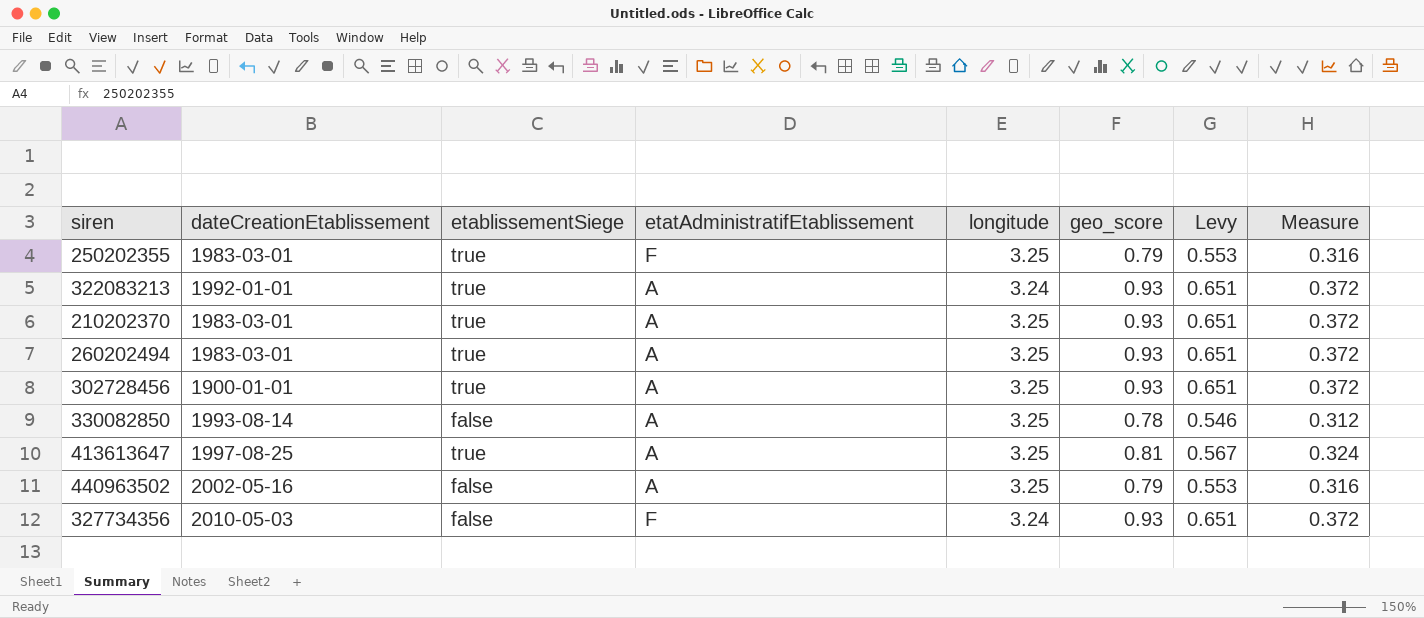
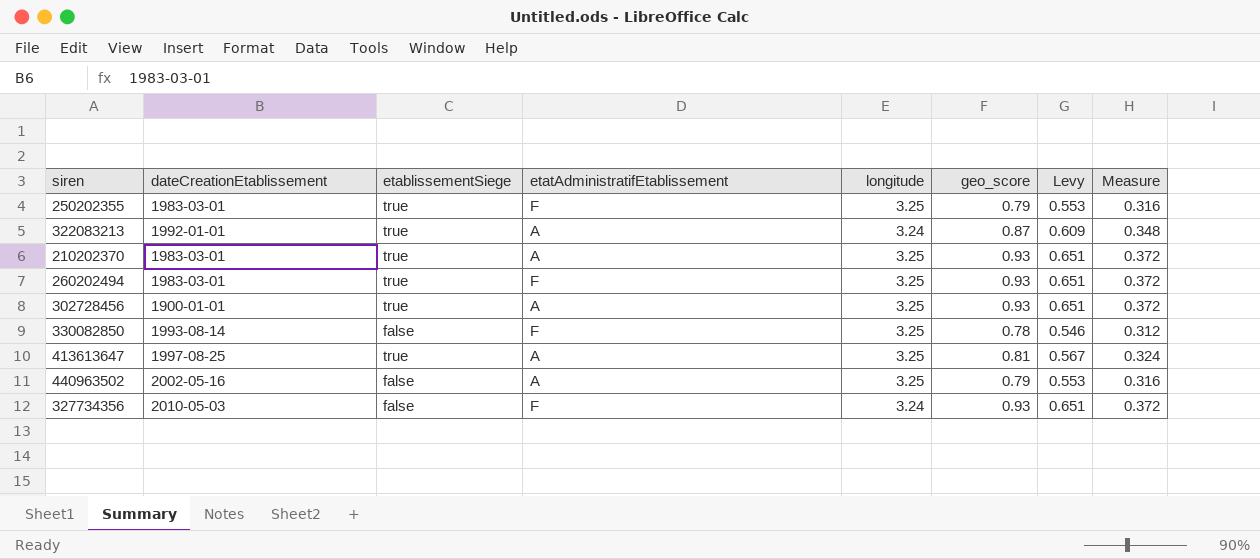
322083213 | geo_score: 0.93 -> 0.87
322083213 | Levy: 0.651 -> 0.609
322083213 | Measure: 0.372 -> 0.348
260202494 | etatAdministratifEtablissement: A -> F
330082850 | etatAdministratifEtablissement: A -> F

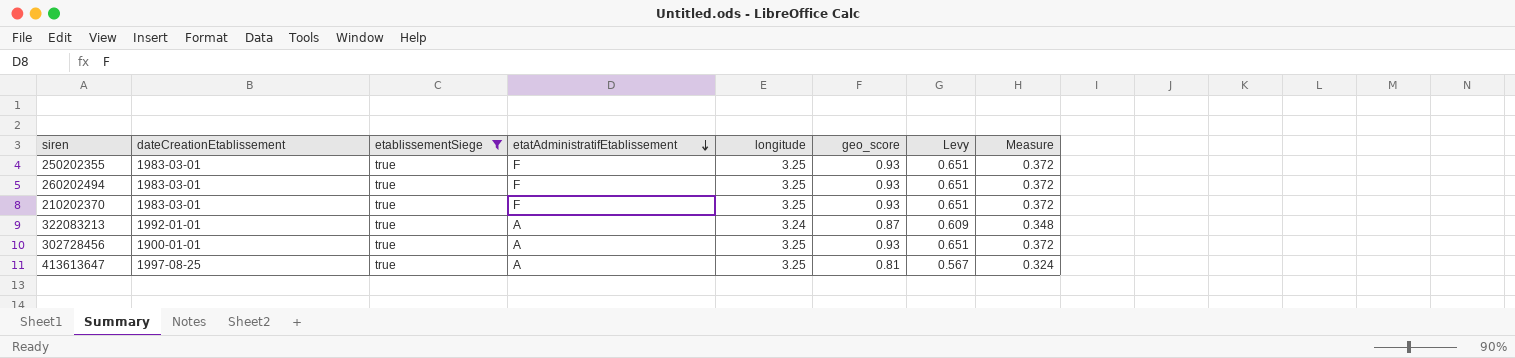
filter: none -> etablissementSiege = true
row order: none -> etatAdministratifEtablissement descending
250202355 | geo_score: 0.79 -> 0.93
250202355 | Levy: 0.553 -> 0.651
250202355 | Measure: 0.316 -> 0.372
210202370 | etatAdministratifEtablissement: A -> F

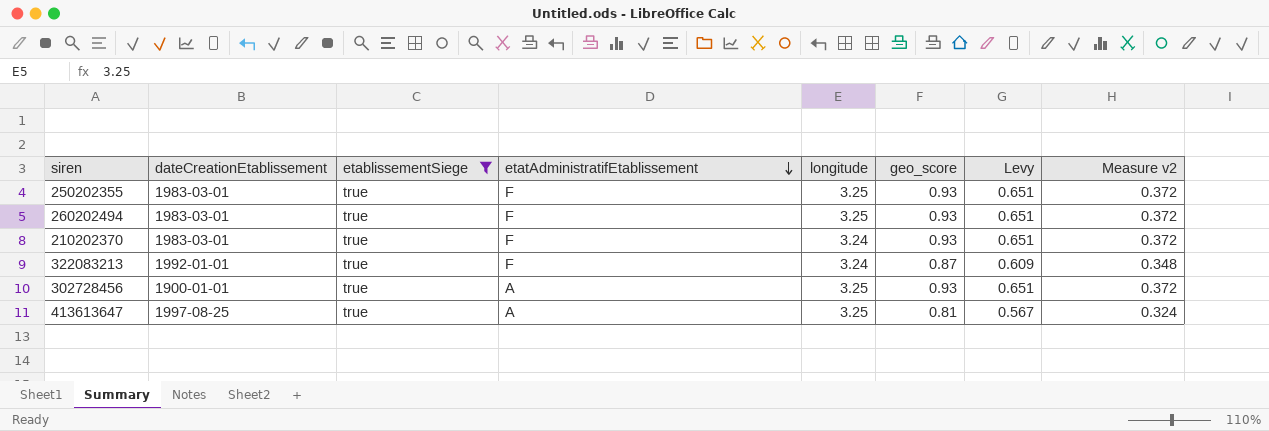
column name: Measure -> Measure v2
210202370 | longitude: 3.25 -> 3.24
322083213 | etatAdministratifEtablissement: A -> F

